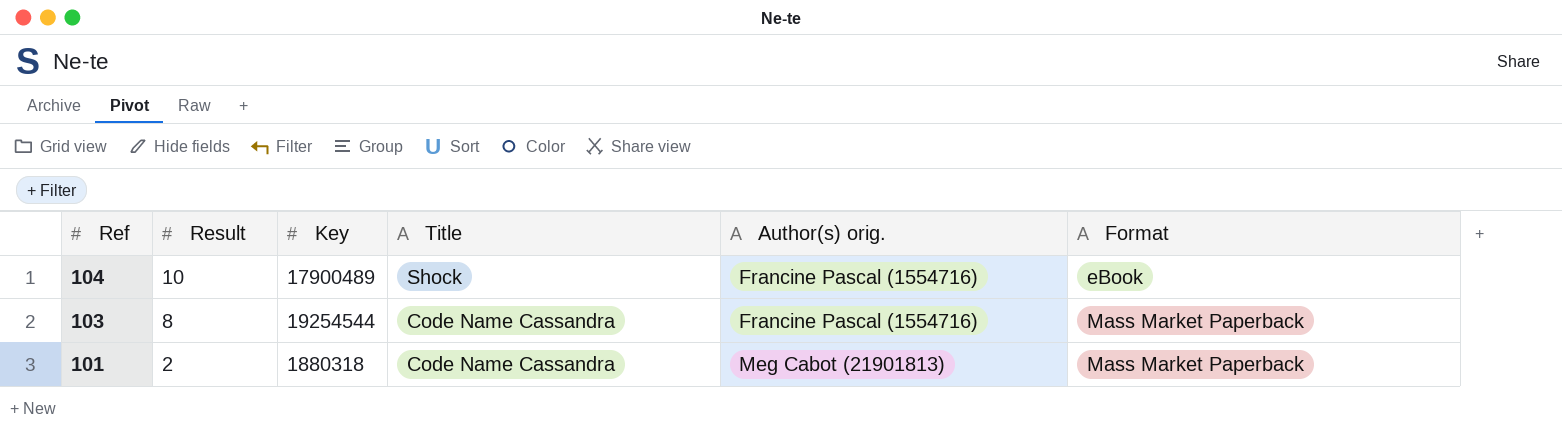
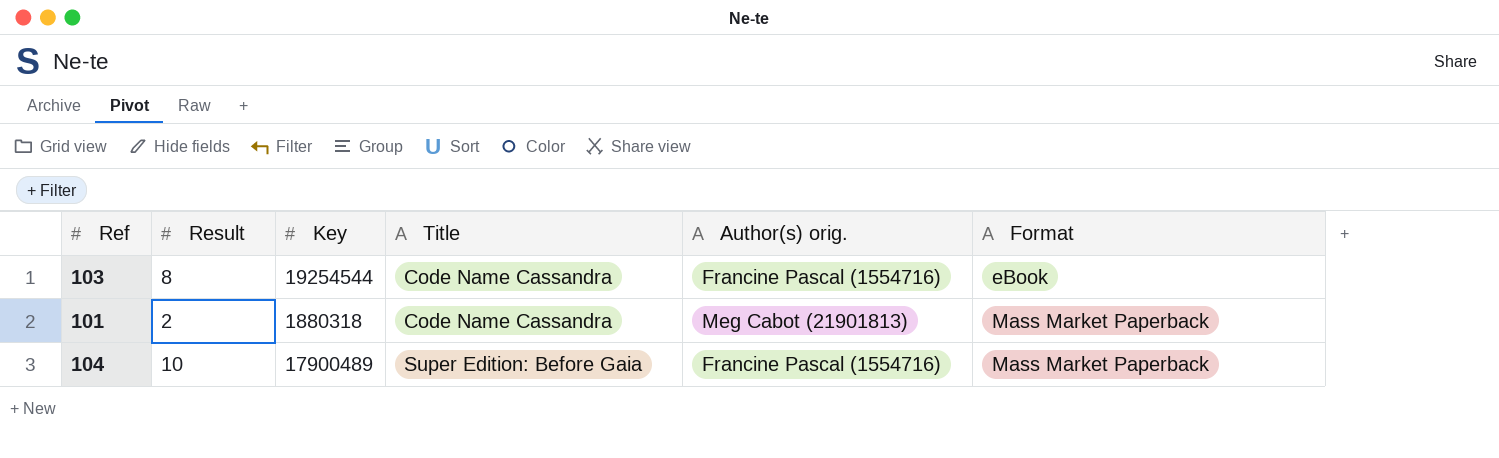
row order: Ref descending -> Title ascending
103 | Format: Mass Market Paperback -> eBook
104 | Title: Shock -> Super Edition: Before Gaia
104 | Format: eBook -> Mass Market Paperback

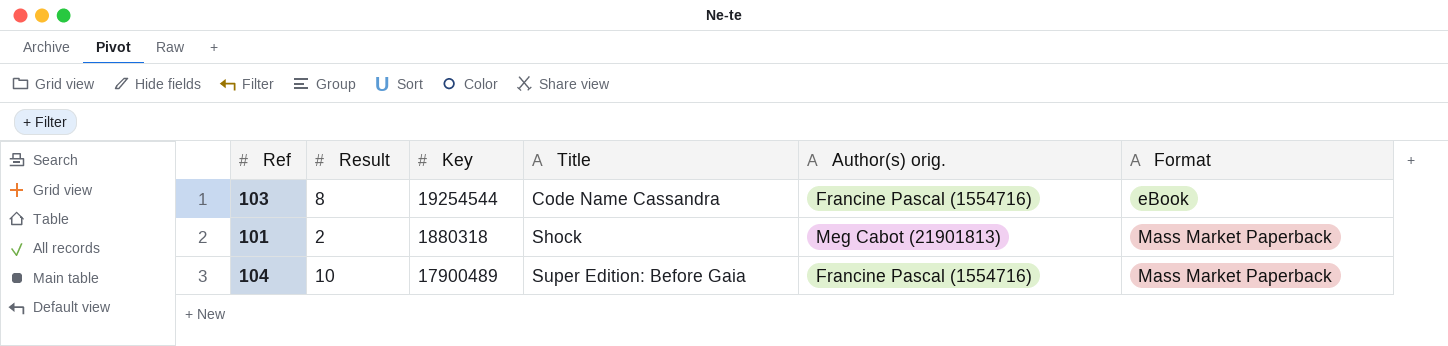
101 | Title: Code Name Cassandra -> Shock

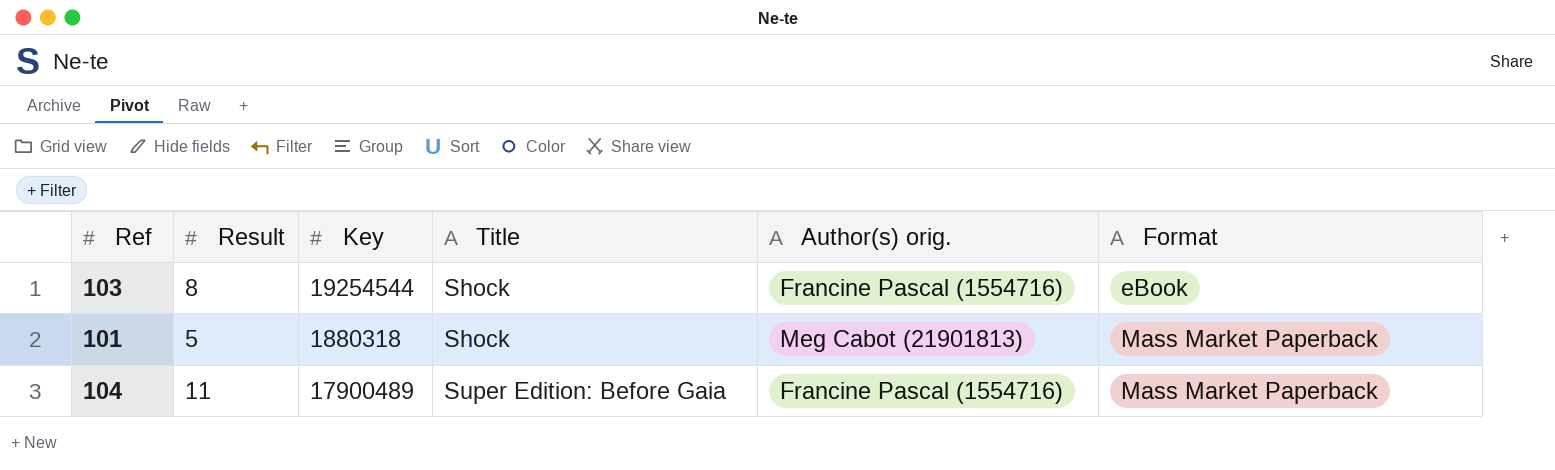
103 | Title: Code Name Cassandra -> Shock
101 | Result: 2 -> 5
104 | Result: 10 -> 11

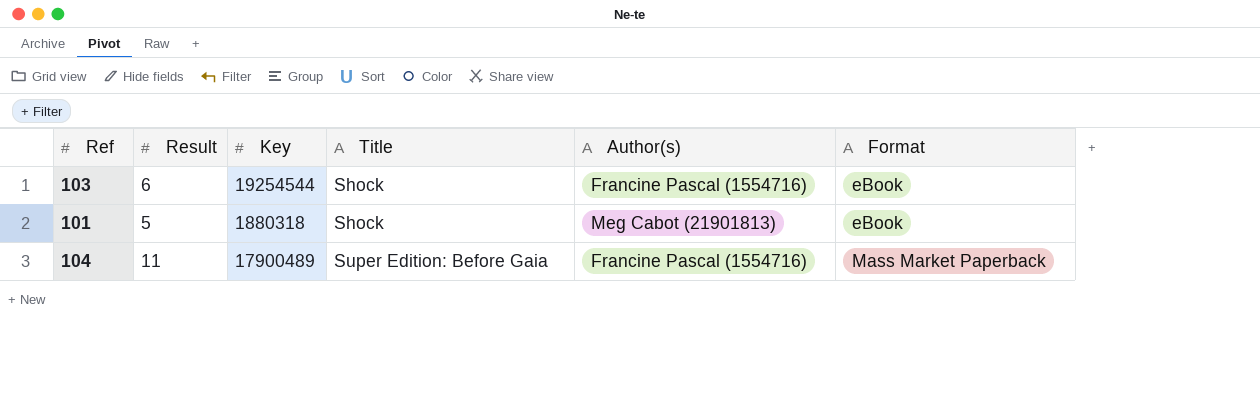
column name: Author(s) orig. -> Author(s)
103 | Result: 8 -> 6
101 | Format: Mass Market Paperback -> eBook

